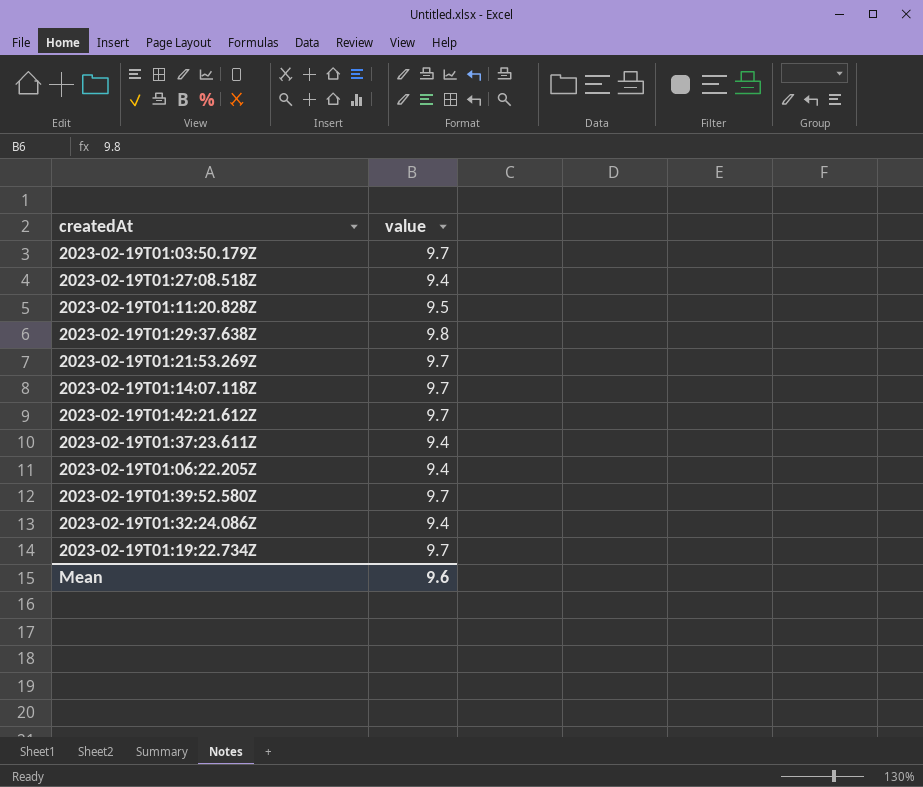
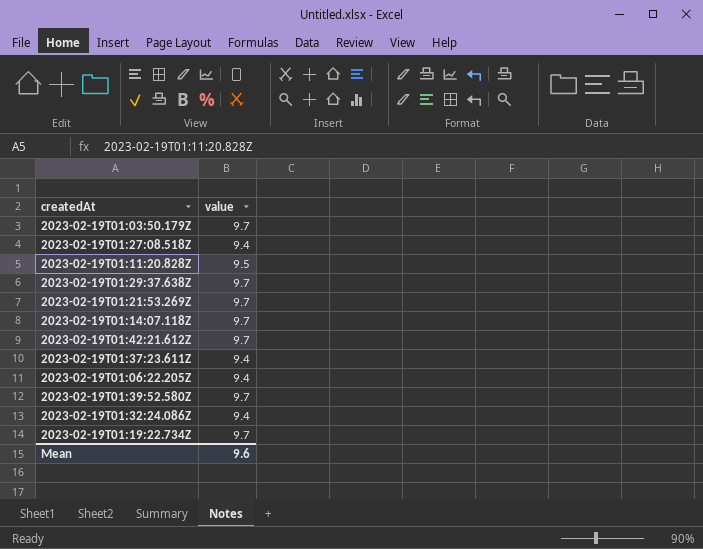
2023-02-19T01:29:37.638Z | value: 9.8 -> 9.7

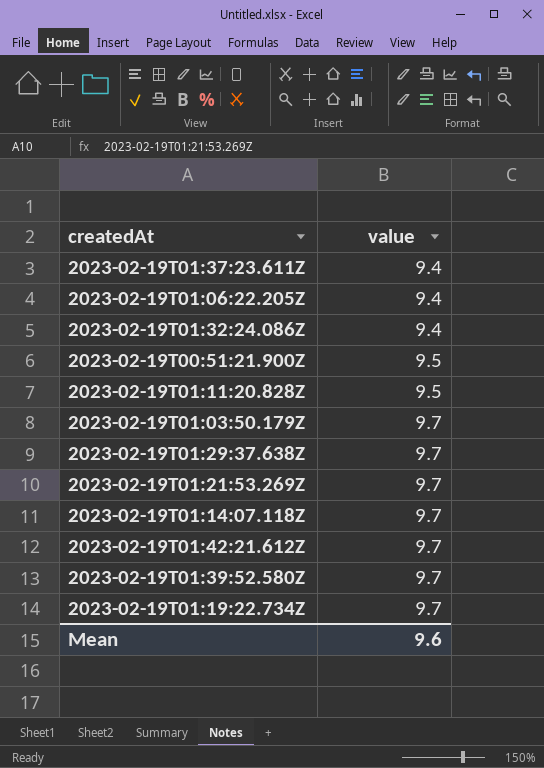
row order: none -> value ascending
row 2023-02-19T01:27:08.518Z: 9.4 -> none
row 2023-02-19T00:51:21.900Z: none -> 9.5

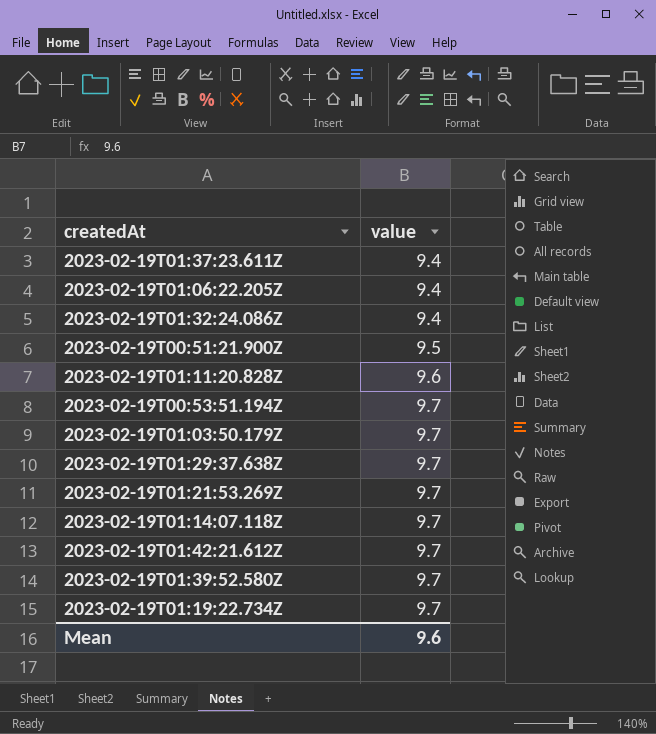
2023-02-19T01:11:20.828Z | value: 9.5 -> 9.6
row 2023-02-19T00:53:51.194Z: none -> 9.7

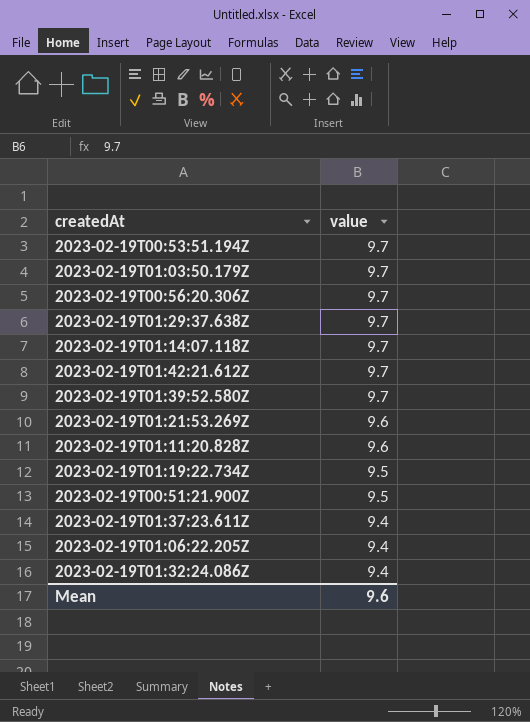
row order: value ascending -> value descending
row 2023-02-19T00:56:20.306Z: none -> 9.7
2023-02-19T01:21:53.269Z | value: 9.7 -> 9.6
2023-02-19T01:19:22.734Z | value: 9.7 -> 9.5

